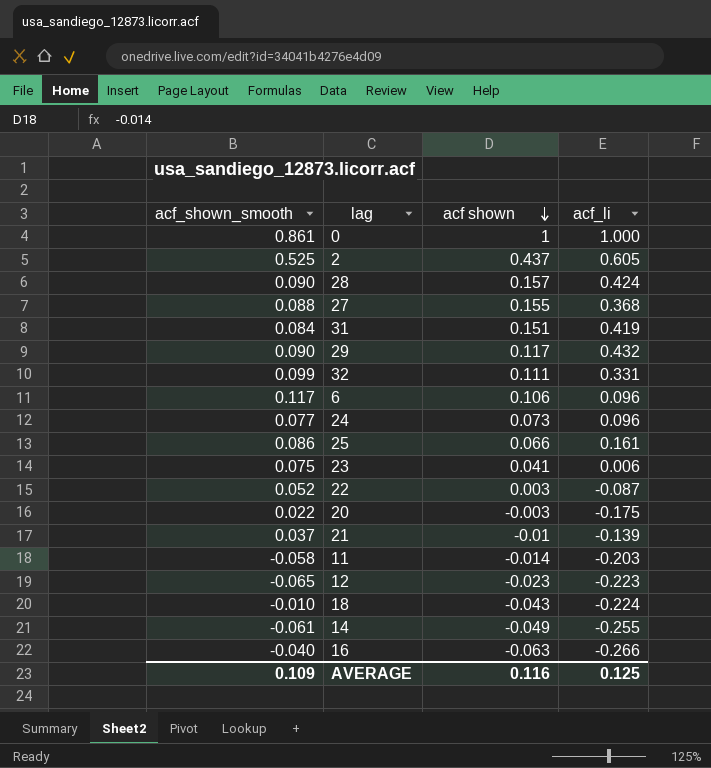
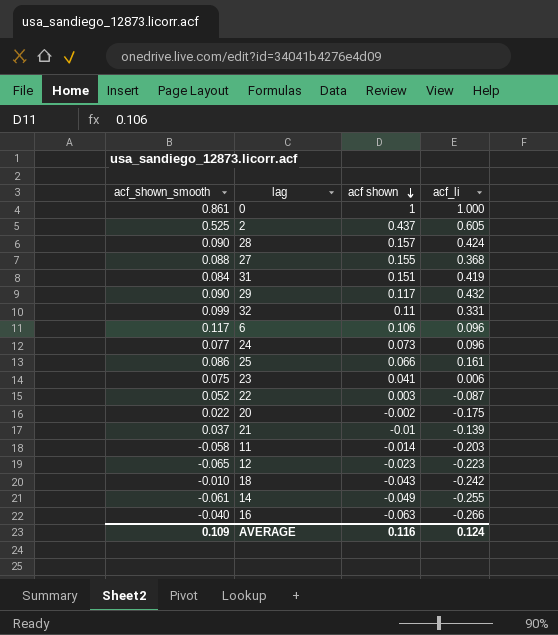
32 | acf shown: 0.111 -> 0.11
20 | acf shown: -0.003 -> -0.002
18 | acf_li: -0.224 -> -0.242
AVERAGE | acf_li: 0.125 -> 0.124

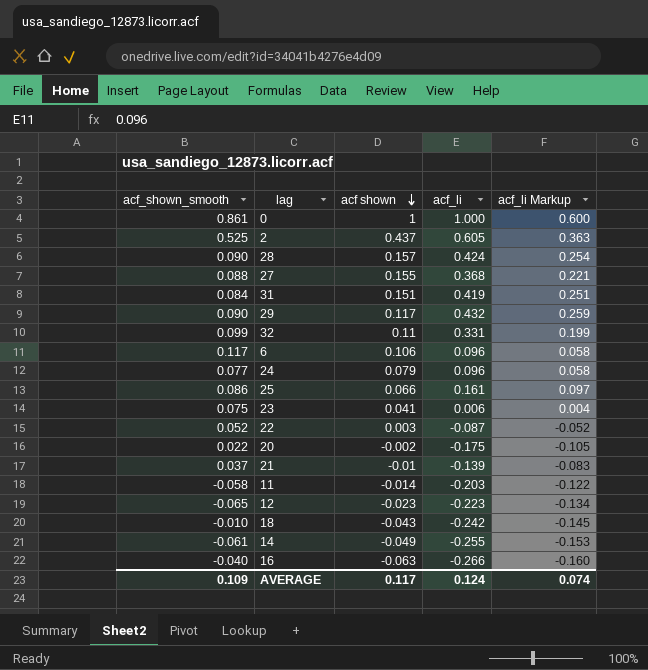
column acf_li Markup | formula: none -> [acf_li] * 0.6
24 | acf shown: 0.073 -> 0.079
AVERAGE | acf shown: 0.116 -> 0.117

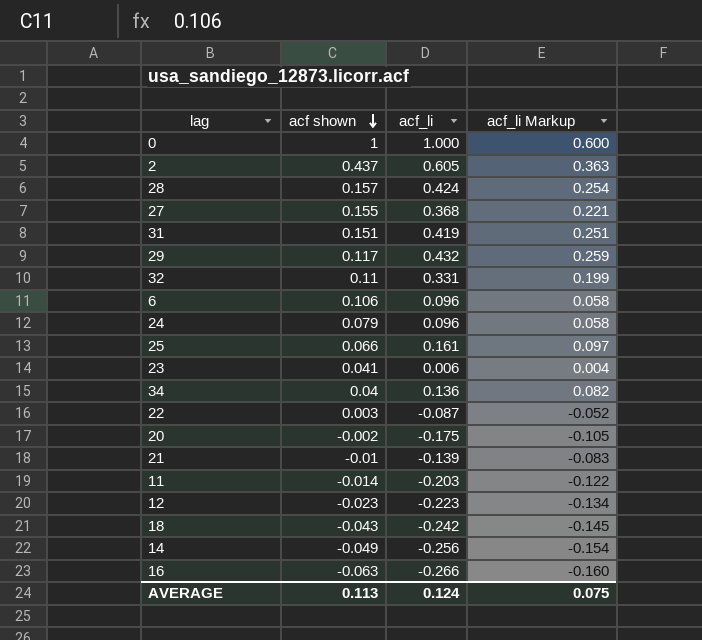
column acf_shown_smooth | position: 1 -> none
row 34: none -> 0.04 | 0.136 | 0.082
14 | acf_li: -0.255 -> -0.256
14 | acf_li Markup: -0.153 -> -0.154
AVERAGE | acf shown: 0.117 -> 0.113
AVERAGE | acf_li Markup: 0.074 -> 0.075

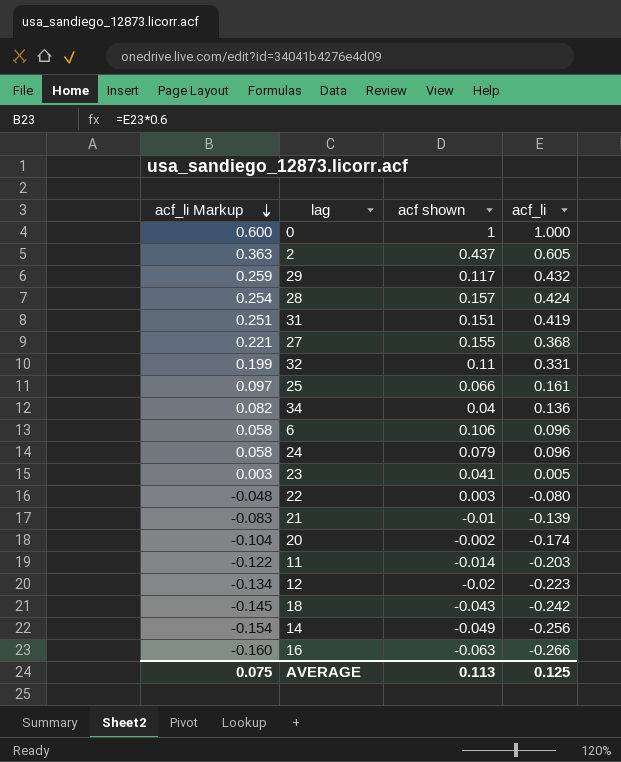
row order: acf shown descending -> acf_li Markup descending
column acf_li Markup | position: 4 -> 1
23 | acf_li Markup: 0.004 -> 0.003
23 | acf_li: 0.006 -> 0.005
22 | acf_li Markup: -0.052 -> -0.048
22 | acf_li: -0.087 -> -0.080
20 | acf_li Markup: -0.105 -> -0.104
20 | acf_li: -0.175 -> -0.174
12 | acf shown: -0.023 -> -0.02
AVERAGE | acf_li: 0.124 -> 0.125

